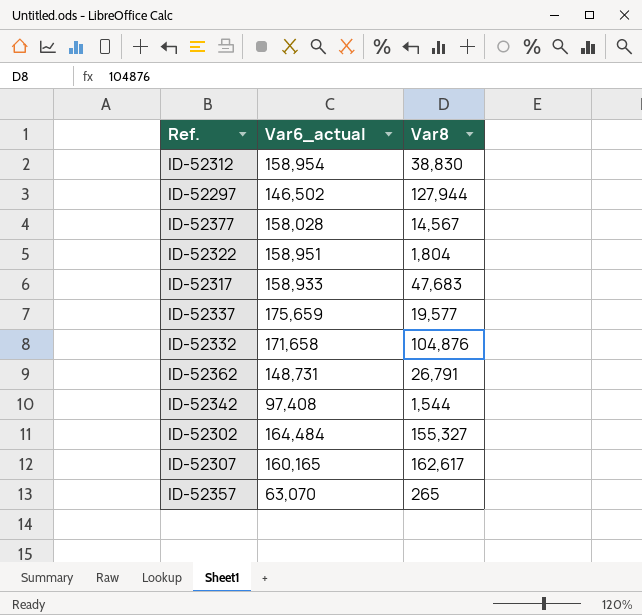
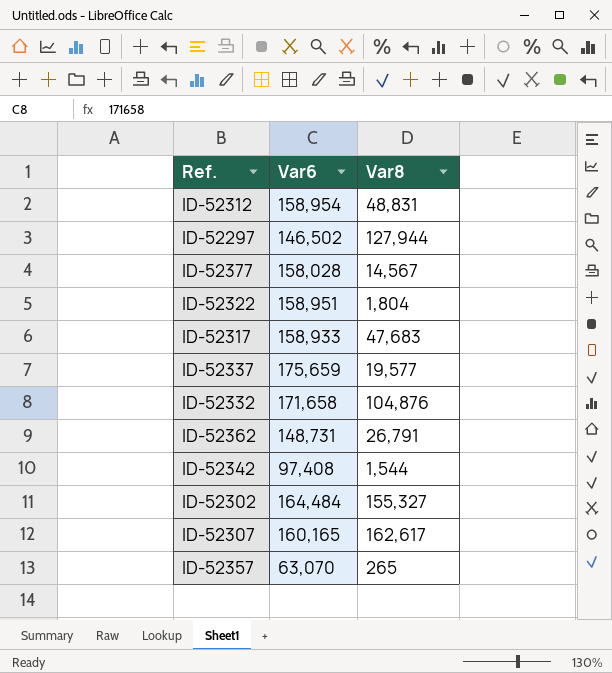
column name: Var6_actual -> Var6
ID-52312 | Var8: 38,830 -> 48,831

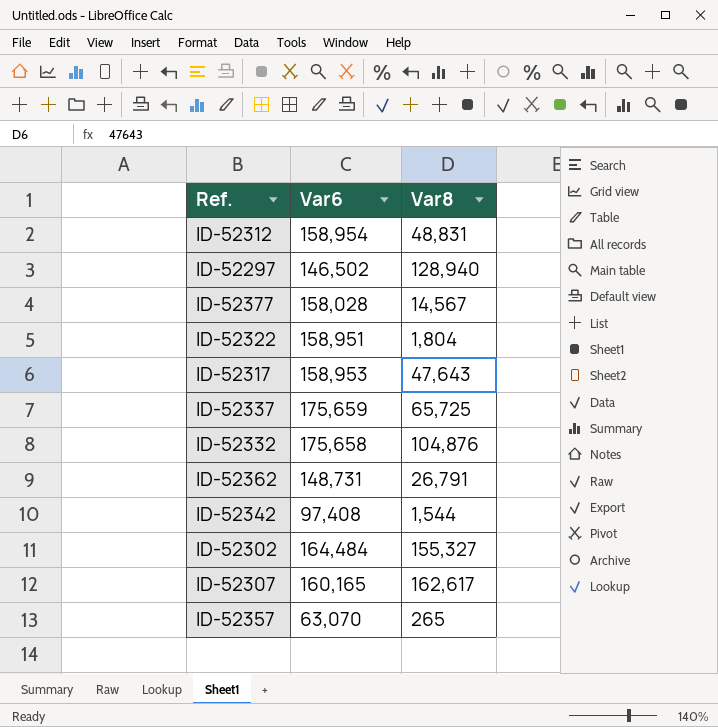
ID-52297 | Var8: 127,944 -> 128,940
ID-52317 | Var6: 158,933 -> 158,953
ID-52317 | Var8: 47,683 -> 47,643
ID-52337 | Var8: 19,577 -> 65,725
ID-52332 | Var6: 171,658 -> 175,658

